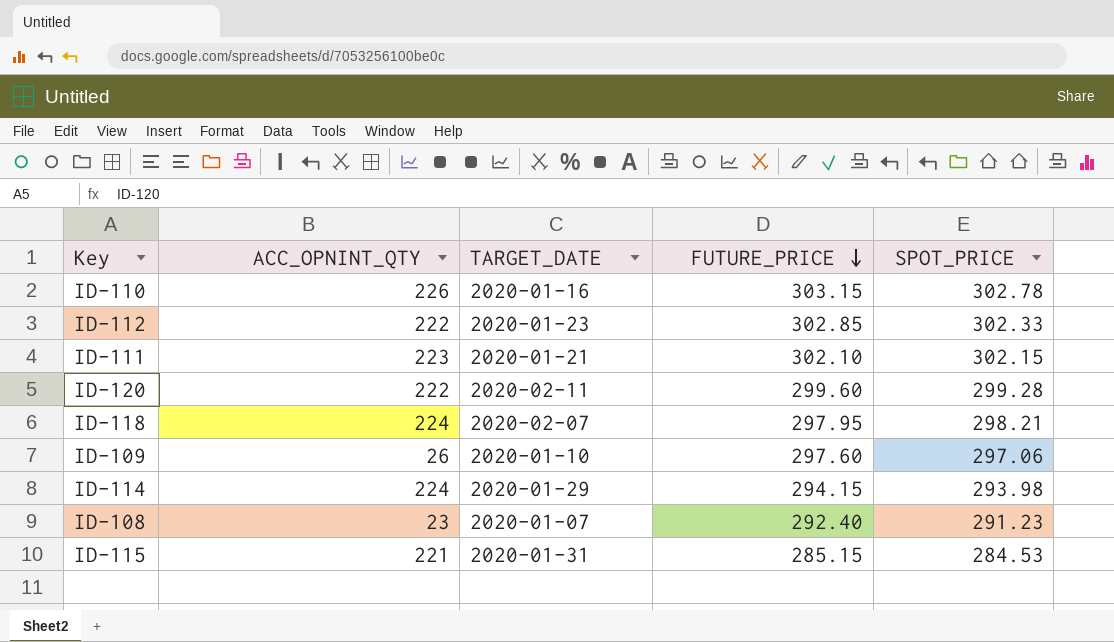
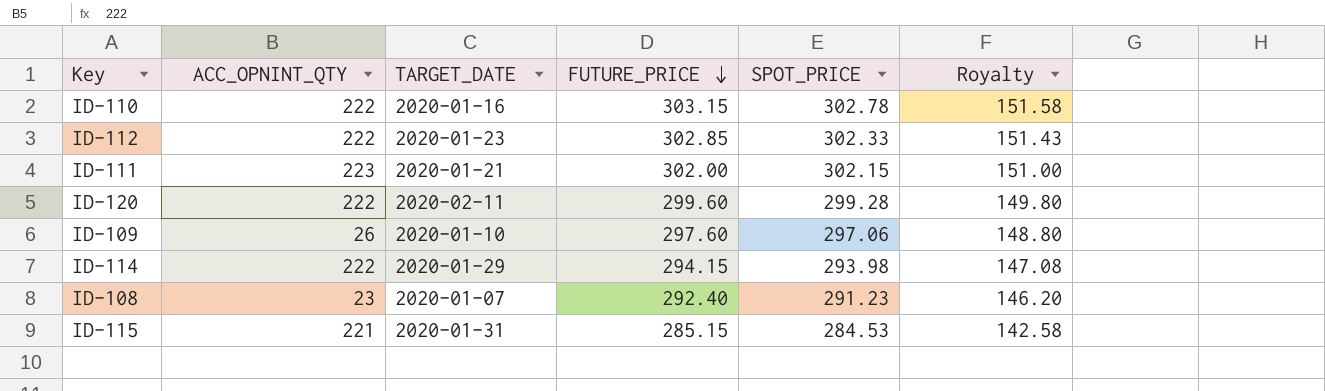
column Royalty | formula: none -> [FUTURE_PRICE] * 0.5
row ID-118: 224 | 2020-02-07 | 297.95 | 298.21 -> none
ID-110 | ACC_OPNINT_QTY: 226 -> 222
ID-111 | FUTURE_PRICE: 302.10 -> 302.00
ID-114 | ACC_OPNINT_QTY: 224 -> 222

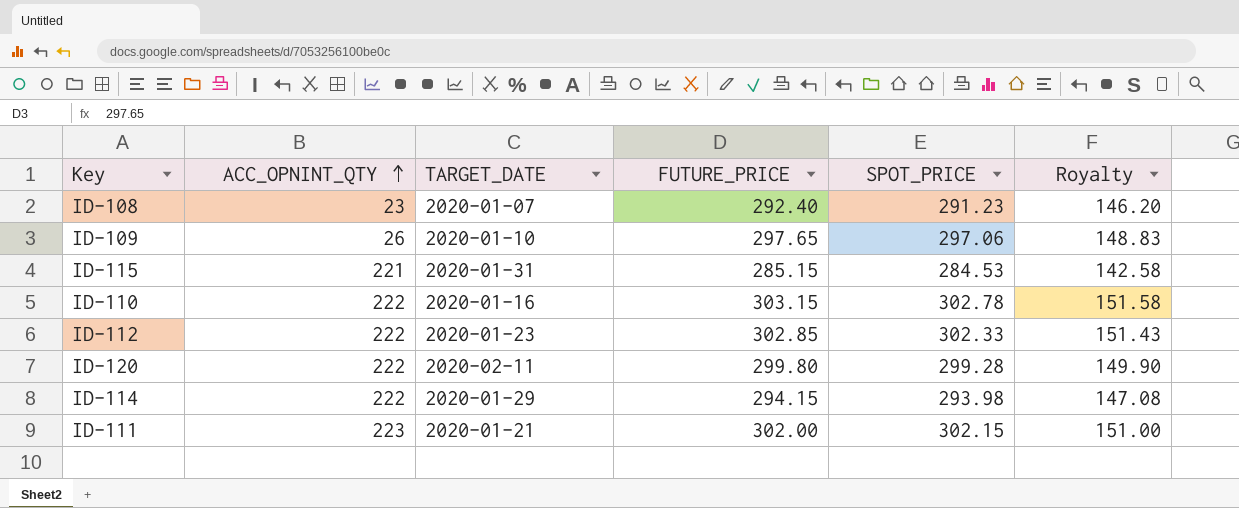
row order: FUTURE_PRICE descending -> ACC_OPNINT_QTY ascending
ID-109 | FUTURE_PRICE: 297.60 -> 297.65
ID-109 | Royalty: 148.80 -> 148.83
ID-120 | FUTURE_PRICE: 299.60 -> 299.80
ID-120 | Royalty: 149.80 -> 149.90

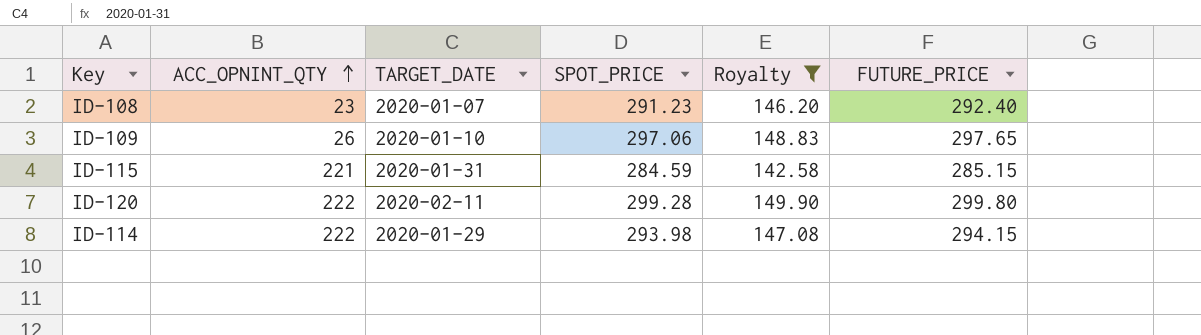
filter: none -> Royalty <= 149.90
column FUTURE_PRICE | position: 4 -> 6
ID-115 | SPOT_PRICE: 284.53 -> 284.59

